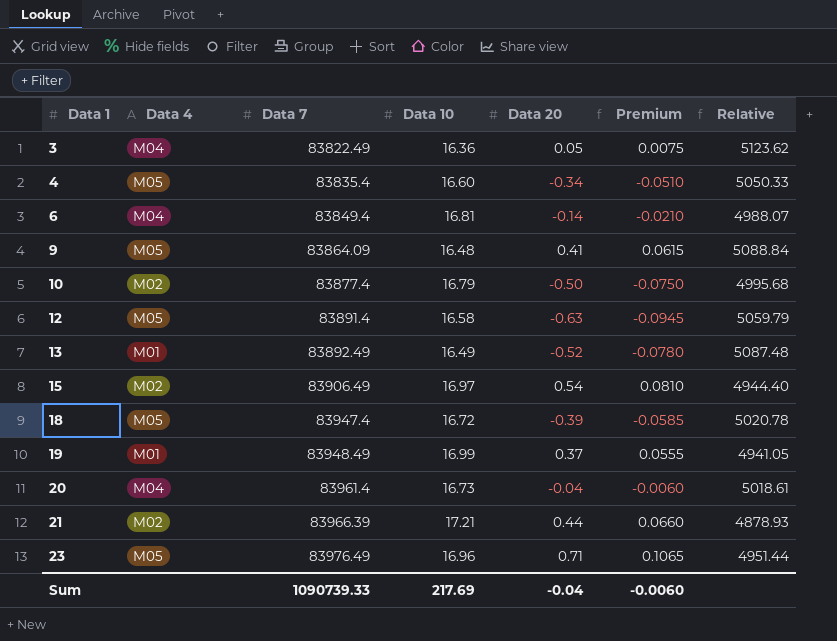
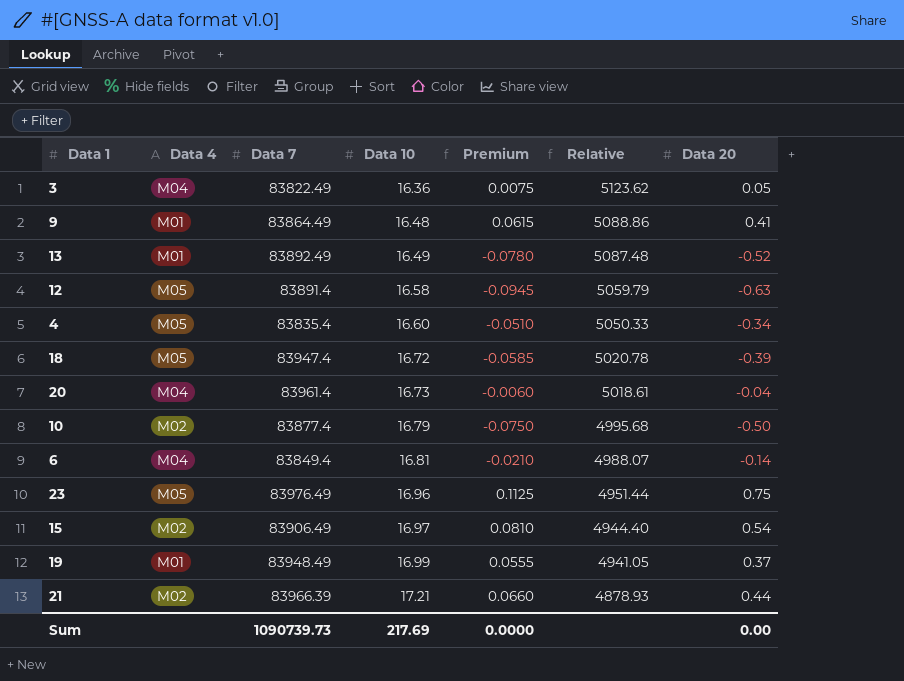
row order: Data 1 ascending -> Data 10 ascending
column Data 20 | position: 5 -> 7
9 | Data 4: M05 -> M01
9 | Data 7: 83864.09 -> 83864.49
9 | Relative: 5088.84 -> 5088.86
23 | Premium: 0.1065 -> 0.1125
23 | Data 20: 0.71 -> 0.75
Sum | Data 7: 1090739.33 -> 1090739.73
Sum | Premium: -0.0060 -> 0.0000
Sum | Data 20: -0.04 -> 0.00

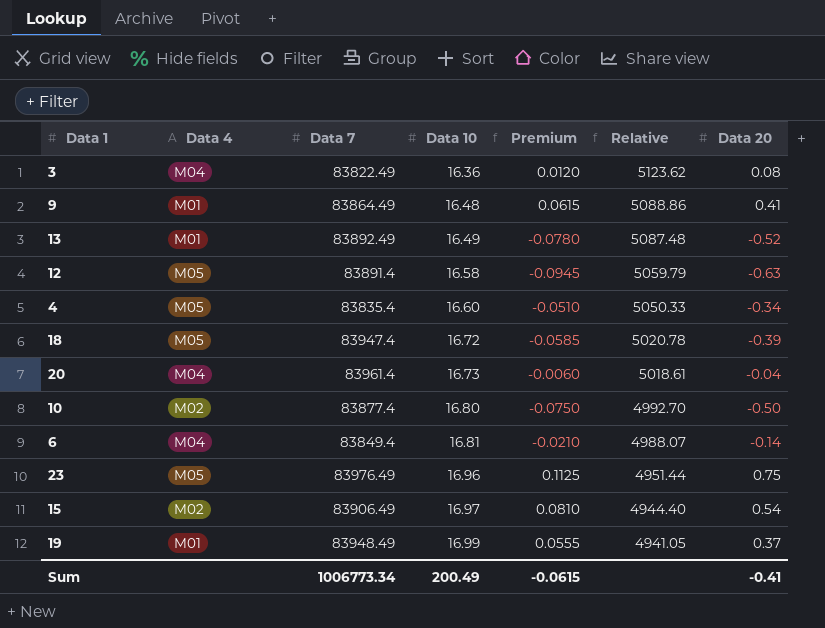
row 21: M02 | 83966.39 | 17.21 | 0.0660 | 4878.93 | 0.44 -> none
3 | Premium: 0.0075 -> 0.0120
3 | Data 20: 0.05 -> 0.08
10 | Data 10: 16.79 -> 16.80
10 | Relative: 4995.68 -> 4992.70
Sum | Data 7: 1090739.73 -> 1006773.34
Sum | Data 10: 217.69 -> 200.49
Sum | Premium: 0.0000 -> -0.0615
Sum | Data 20: 0.00 -> -0.41

